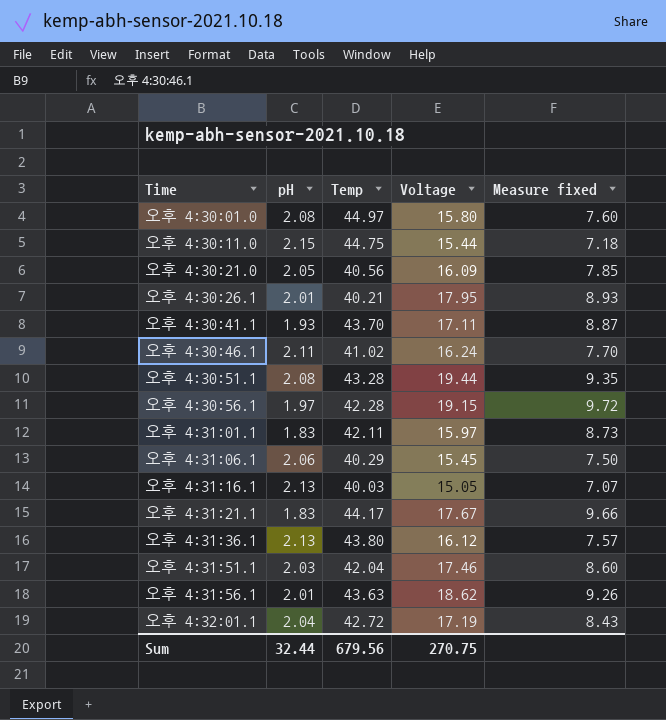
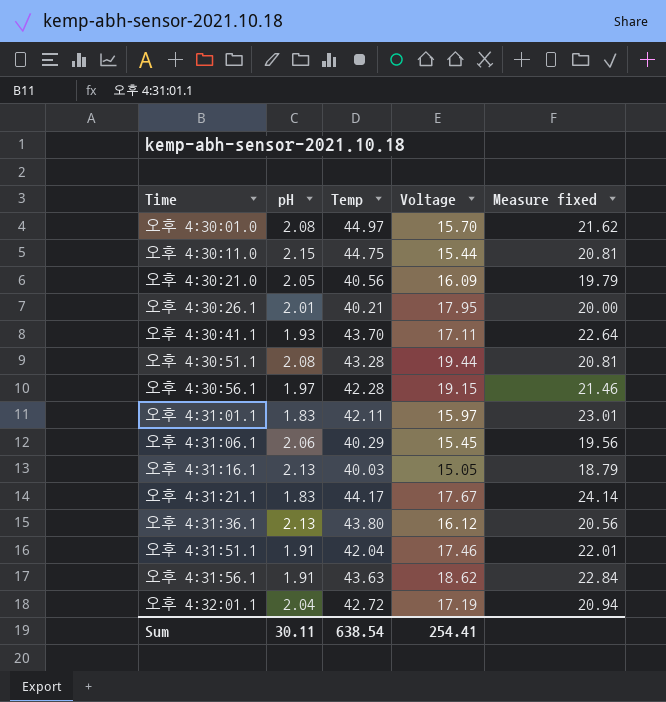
column Measure fixed | formula: [Voltage] / [pH] -> [Temp] / [pH]
row 오후 4:30:46.1: 2.11 | 41.02 | 16.24 | 7.70 -> none
오후 4:30:01.0 | Voltage: 15.80 -> 15.70
오후 4:31:51.1 | pH: 2.03 -> 1.91
오후 4:31:56.1 | pH: 2.01 -> 1.91
Sum | pH: 32.44 -> 30.11
Sum | Temp: 679.56 -> 638.54
Sum | Voltage: 270.75 -> 254.41

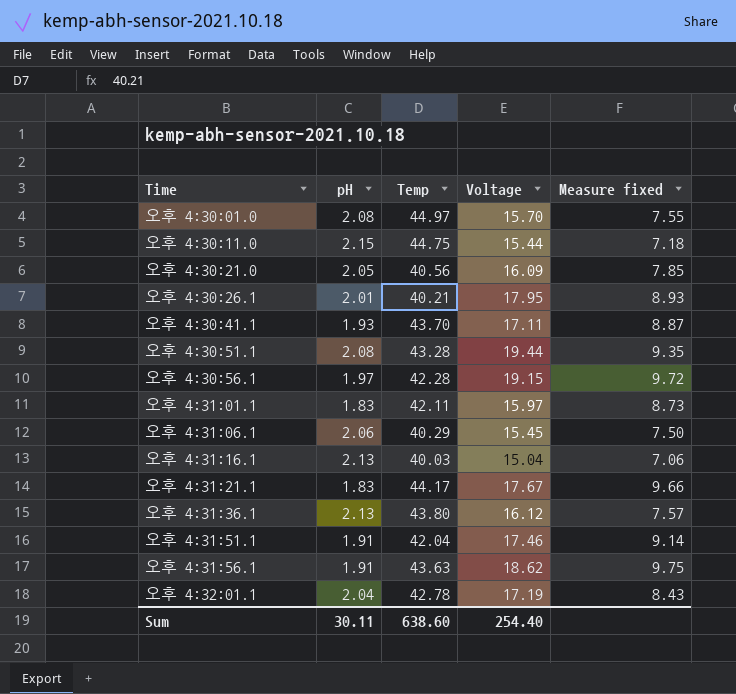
column Measure fixed | formula: [Temp] / [pH] -> [Voltage] / [pH]
오후 4:31:16.1 | Voltage: 15.05 -> 15.04
오후 4:32:01.1 | Temp: 42.72 -> 42.78
Sum | Temp: 638.54 -> 638.60
Sum | Voltage: 254.41 -> 254.40

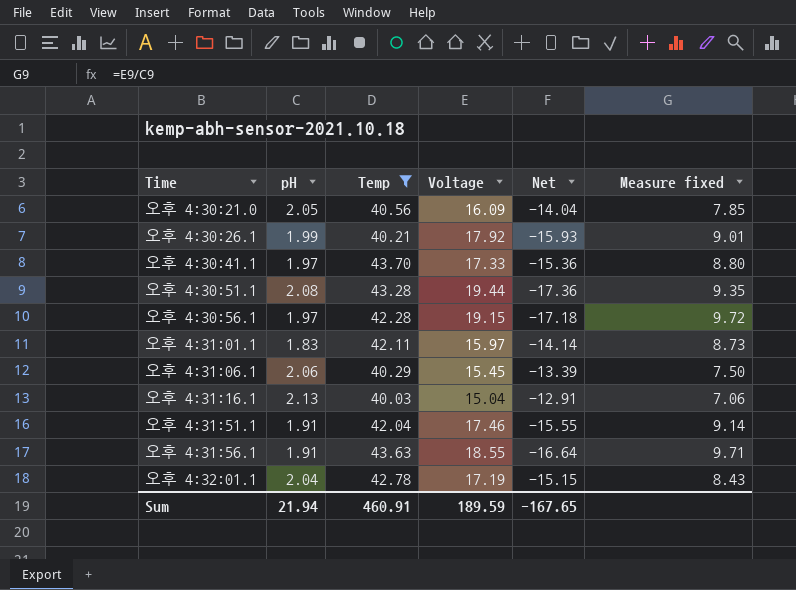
filter: none -> Temp <= 43.70
column Net | formula: none -> [pH] - [Voltage]
오후 4:30:26.1 | pH: 2.01 -> 1.99
오후 4:30:26.1 | Voltage: 17.95 -> 17.92
오후 4:30:26.1 | Measure fixed: 8.93 -> 9.01
오후 4:30:41.1 | pH: 1.93 -> 1.97
오후 4:30:41.1 | Voltage: 17.11 -> 17.33
오후 4:30:41.1 | Measure fixed: 8.87 -> 8.80
오후 4:31:56.1 | Voltage: 18.62 -> 18.55
오후 4:31:56.1 | Measure fixed: 9.75 -> 9.71
Sum | pH: 30.11 -> 21.94
Sum | Temp: 638.60 -> 460.91
Sum | Voltage: 254.40 -> 189.59

